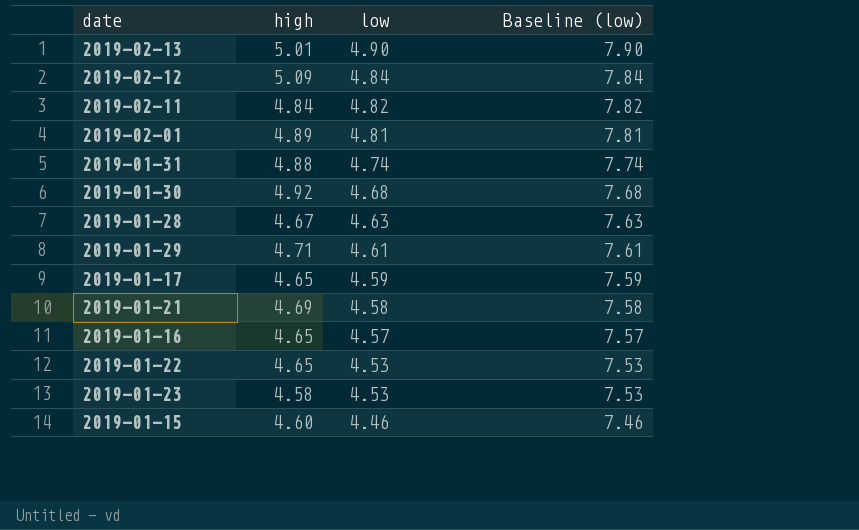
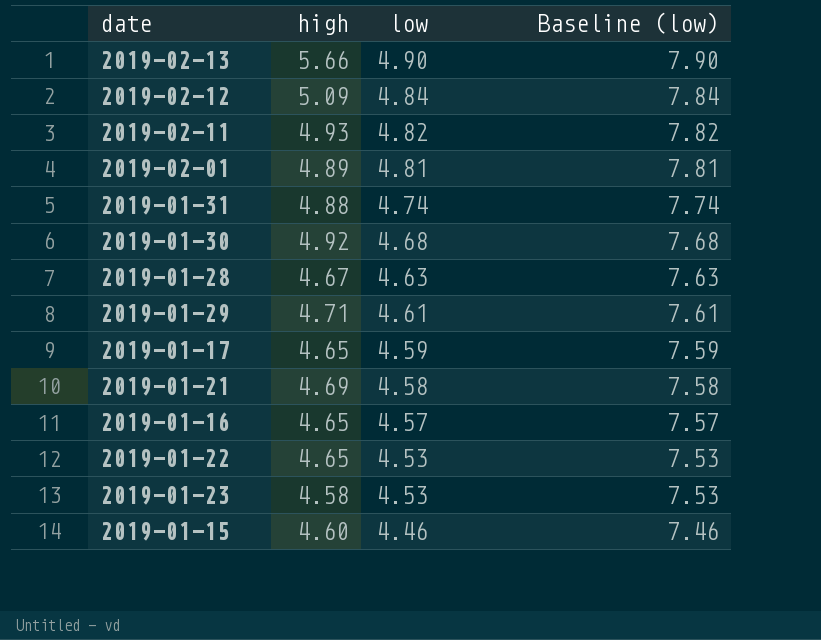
2019-02-13 | high: 5.01 -> 5.66
2019-02-11 | high: 4.84 -> 4.93

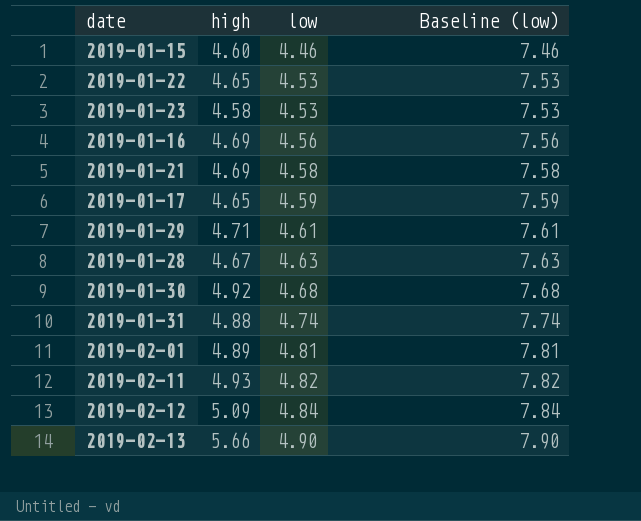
row order: low descending -> low ascending
2019-01-16 | high: 4.65 -> 4.69
2019-01-16 | low: 4.57 -> 4.56
2019-01-16 | Baseline (low): 7.57 -> 7.56

